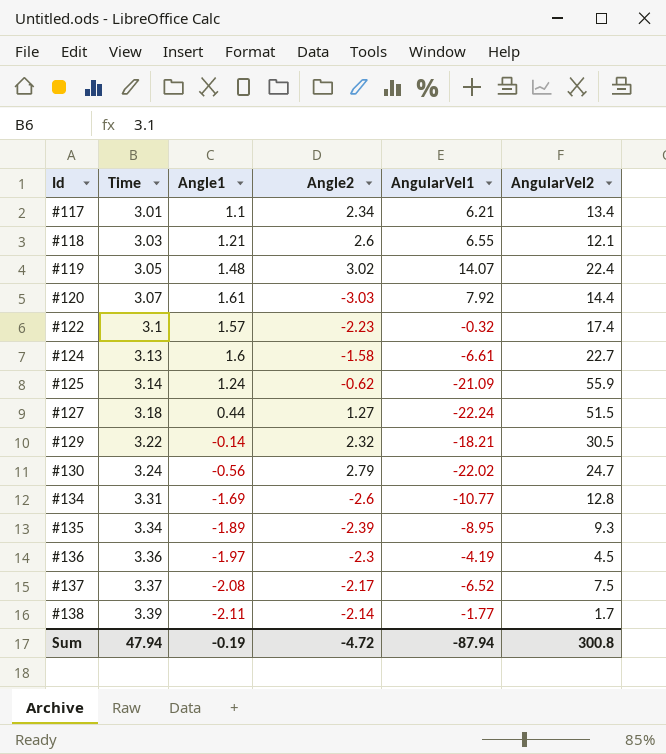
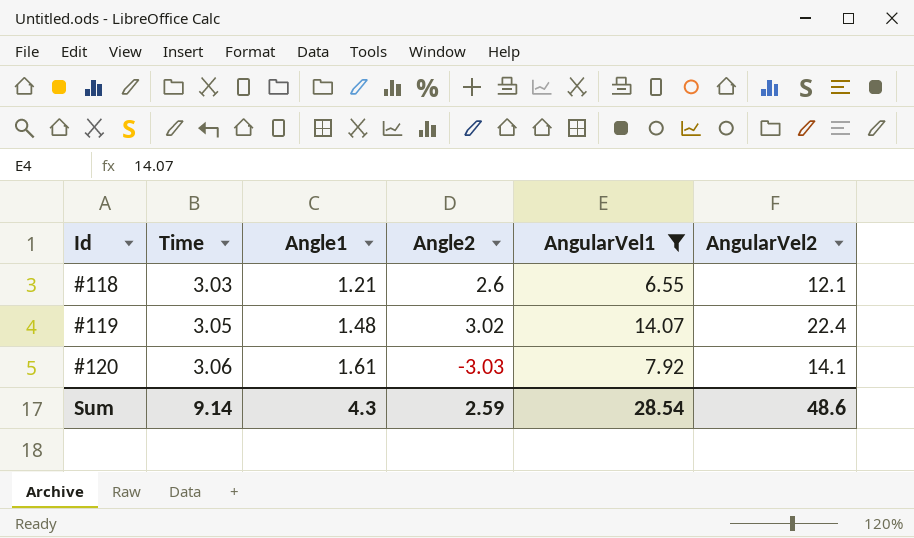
filter: none -> AngularVel1 >= 6.55
#120 | Time: 3.07 -> 3.06
#120 | AngularVel2: 14.4 -> 14.1
Sum | Time: 47.94 -> 9.14
Sum | Angle1: -0.19 -> 4.3
Sum | Angle2: -4.72 -> 2.59
Sum | AngularVel1: -87.94 -> 28.54
Sum | AngularVel2: 300.8 -> 48.6

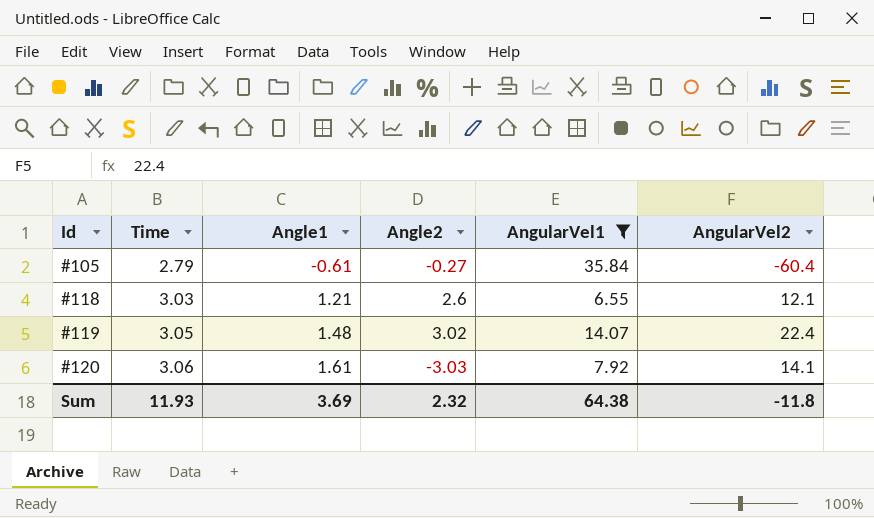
row #105: none -> 2.79 | -0.61 | -0.27 | 35.84 | -60.4
Sum | Time: 9.14 -> 11.93
Sum | Angle1: 4.3 -> 3.69
Sum | Angle2: 2.59 -> 2.32
Sum | AngularVel1: 28.54 -> 64.38
Sum | AngularVel2: 48.6 -> -11.8

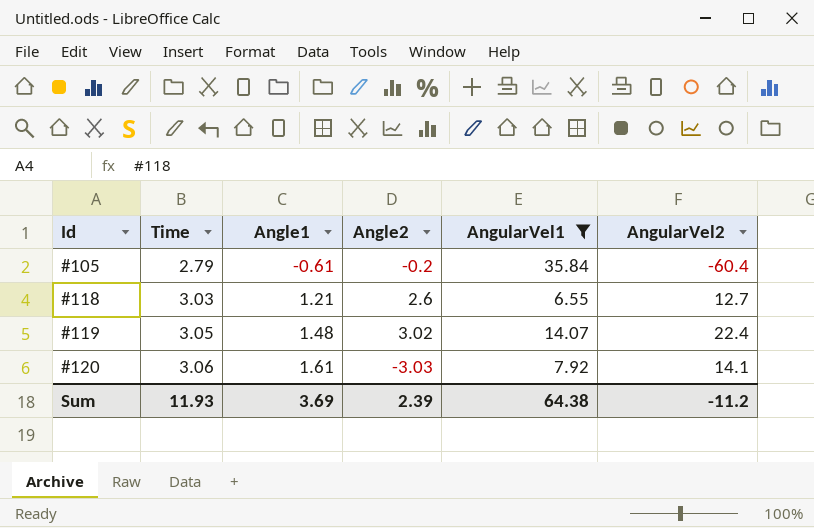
#105 | Angle2: -0.27 -> -0.2
#118 | AngularVel2: 12.1 -> 12.7
Sum | Angle2: 2.32 -> 2.39
Sum | AngularVel2: -11.8 -> -11.2

